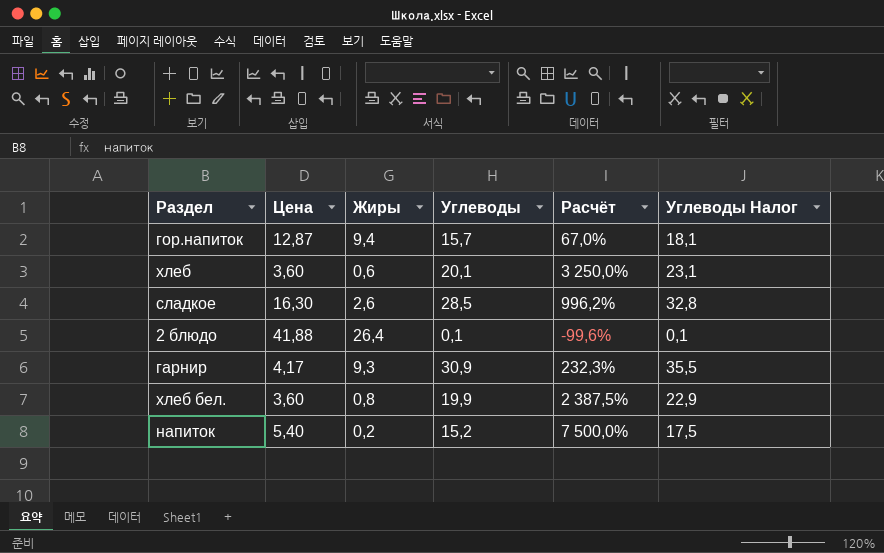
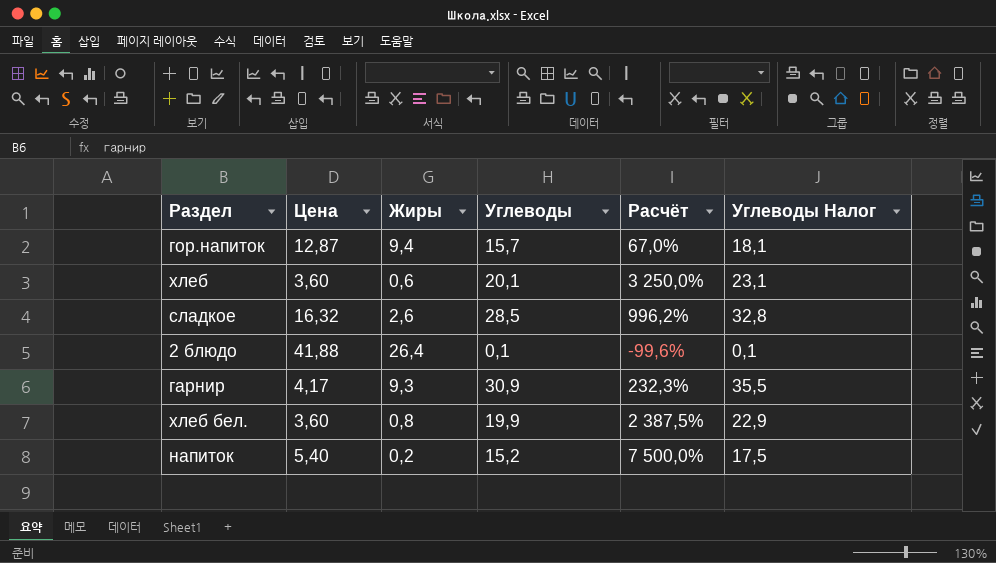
сладкое | Цена: 16,30 -> 16,32

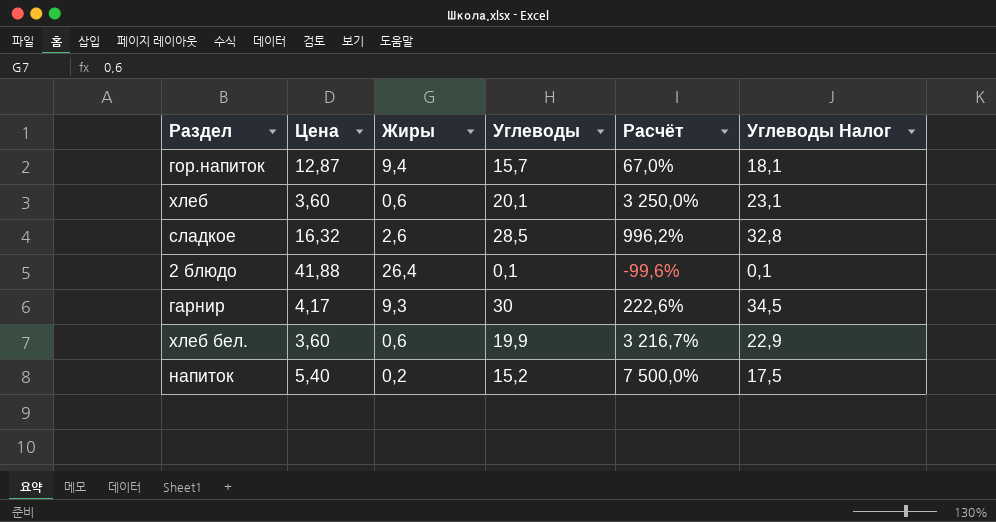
гарнир | Углеводы: 30,9 -> 30
гарнир | Расчёт: 232,3% -> 222,6%
гарнир | Углеводы Налог: 35,5 -> 34,5
хлеб бел. | Жиры: 0,8 -> 0,6
хлеб бел. | Расчёт: 2 387,5% -> 3 216,7%

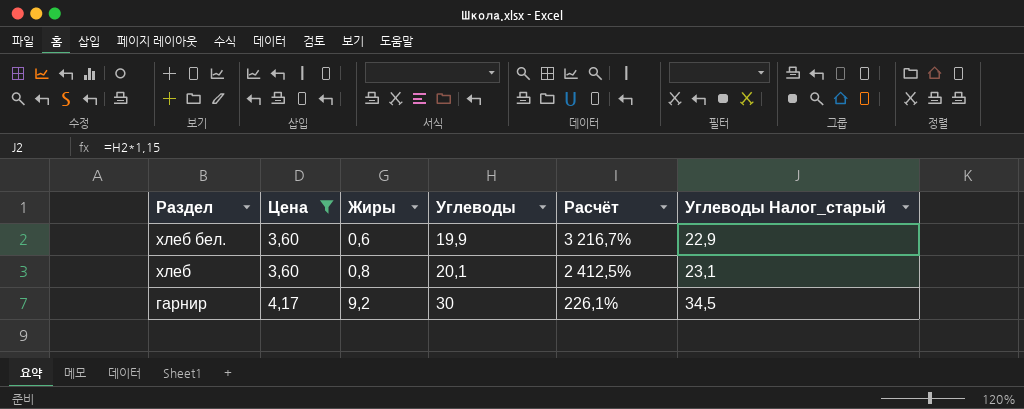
filter: none -> Цена <= 4,17
row order: none -> Раздел descending
column name: Углеводы Налог -> Углеводы Налог_старый
хлеб | Жиры: 0,6 -> 0,8
хлеб | Расчёт: 3 250,0% -> 2 412,5%
гарнир | Жиры: 9,3 -> 9,2
гарнир | Расчёт: 222,6% -> 226,1%

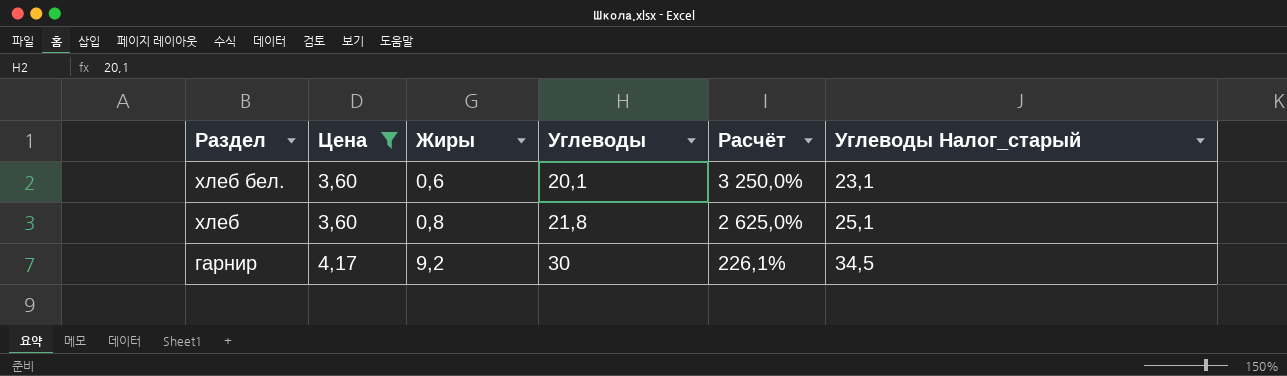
хлеб бел. | Углеводы: 19,9 -> 20,1
хлеб бел. | Расчёт: 3 216,7% -> 3 250,0%
хлеб бел. | Углеводы Налог_старый: 22,9 -> 23,1
хлеб | Углеводы: 20,1 -> 21,8
хлеб | Расчёт: 2 412,5% -> 2 625,0%
хлеб | Углеводы Налог_старый: 23,1 -> 25,1

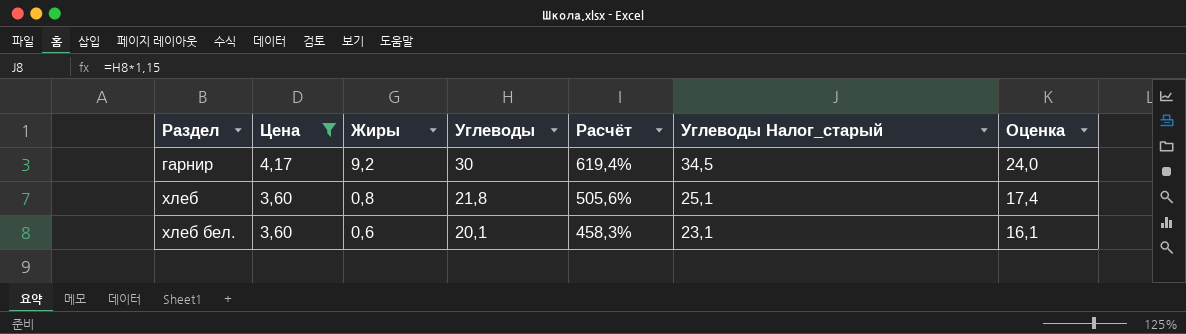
row order: Раздел descending -> Раздел ascending
column Расчёт | formula: ([Углеводы] - [Жиры]) / [Жиры] -> ([Углеводы] - [Цена]) / [Цена]
column Оценка | formula: none -> [Углеводы] * 0,8

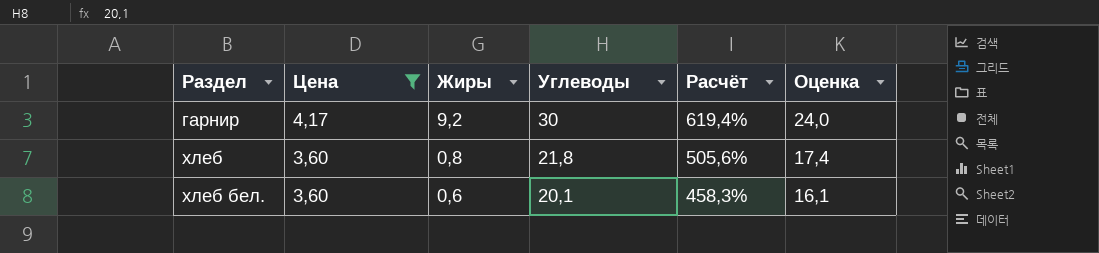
column Углеводы Налог_старый | formula: [Углеводы] * 1,15 -> none

